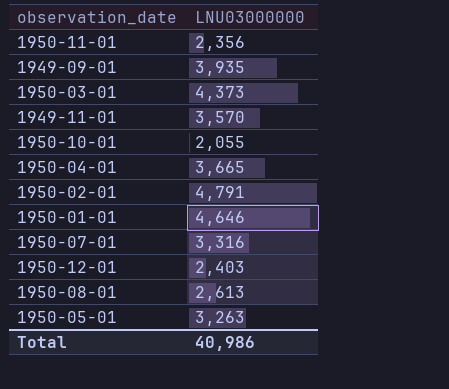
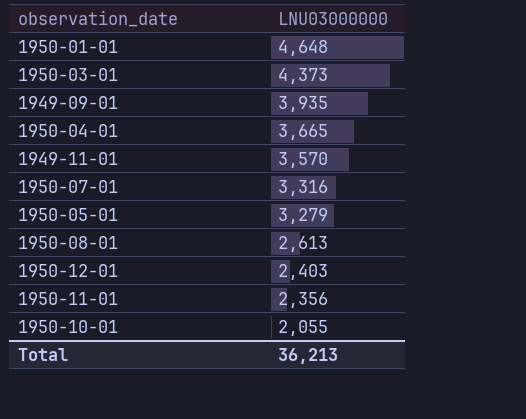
row order: none -> LNU03000000 descending
row 1950-02-01: 4,791 -> none
1950-01-01 | LNU03000000: 4,646 -> 4,648
1950-05-01 | LNU03000000: 3,263 -> 3,279
Total | LNU03000000: 40,986 -> 36,213

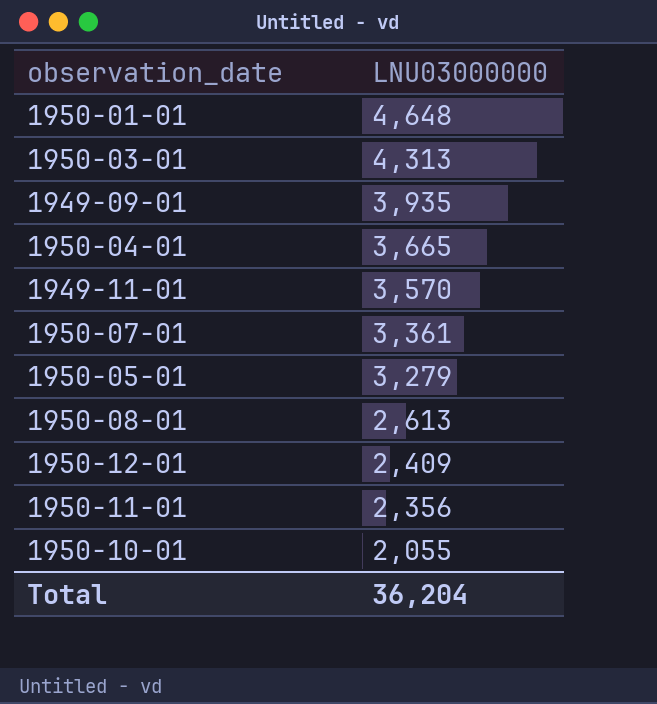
1950-03-01 | LNU03000000: 4,373 -> 4,313
1950-07-01 | LNU03000000: 3,316 -> 3,361
1950-12-01 | LNU03000000: 2,403 -> 2,409
Total | LNU03000000: 36,213 -> 36,204

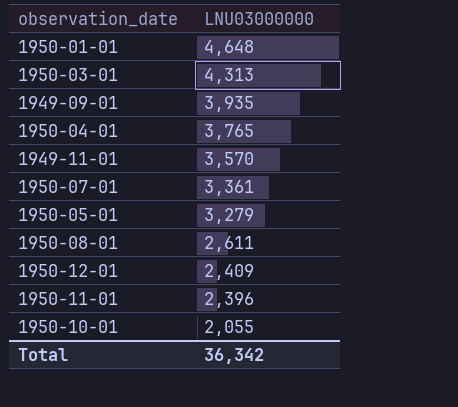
1950-04-01 | LNU03000000: 3,665 -> 3,765
1950-08-01 | LNU03000000: 2,613 -> 2,611
1950-11-01 | LNU03000000: 2,356 -> 2,396
Total | LNU03000000: 36,204 -> 36,342

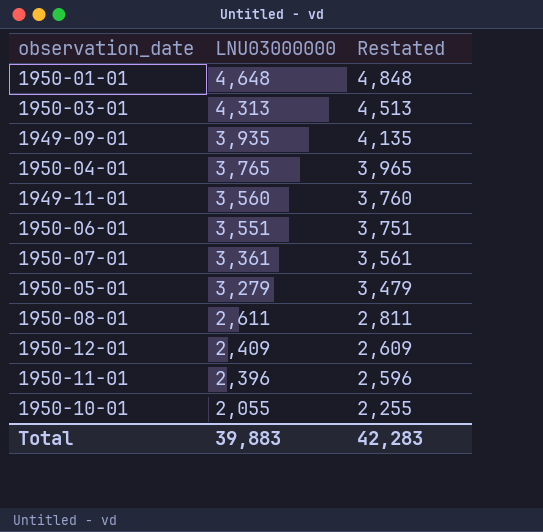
column Restated | formula: none -> [LNU03000000] + 200
1949-11-01 | LNU03000000: 3,570 -> 3,560
row 1950-06-01: none -> 3,551 | 3,751
Total | LNU03000000: 36,342 -> 39,883

